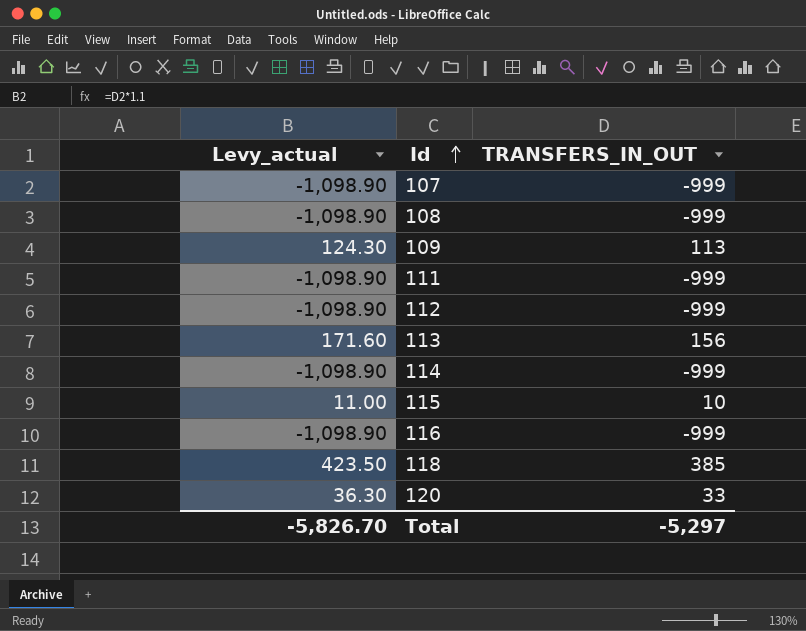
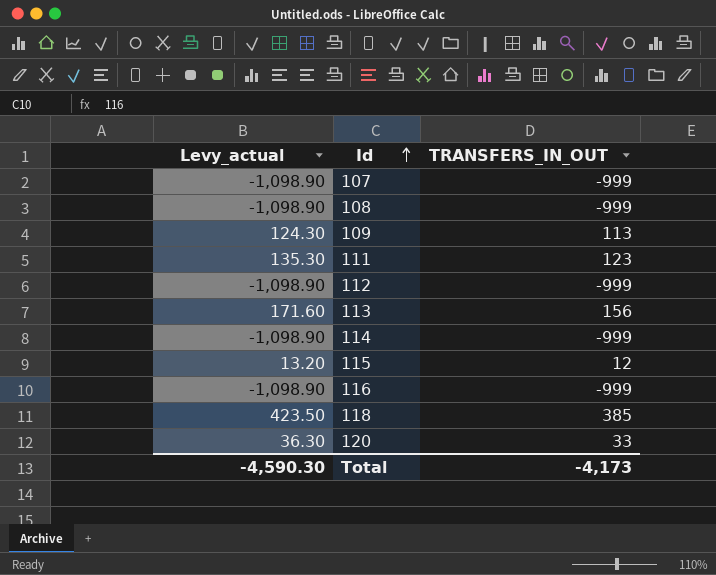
111 | Levy_actual: -1,098.90 -> 135.30
111 | TRANSFERS_IN_OUT: -999 -> 123
115 | Levy_actual: 11.00 -> 13.20
115 | TRANSFERS_IN_OUT: 10 -> 12
Total | Levy_actual: -5,826.70 -> -4,590.30
Total | TRANSFERS_IN_OUT: -5,297 -> -4,173

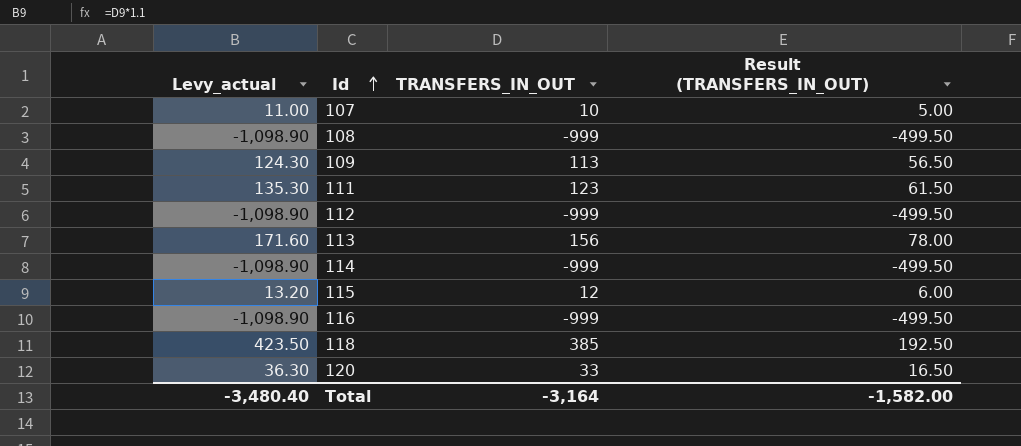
column Result (TRANSFERS_IN_OUT) | formula: none -> [TRANSFERS_IN_OUT] * 0.5
107 | Levy_actual: -1,098.90 -> 11.00
107 | TRANSFERS_IN_OUT: -999 -> 10
Total | Levy_actual: -4,590.30 -> -3,480.40
Total | TRANSFERS_IN_OUT: -4,173 -> -3,164

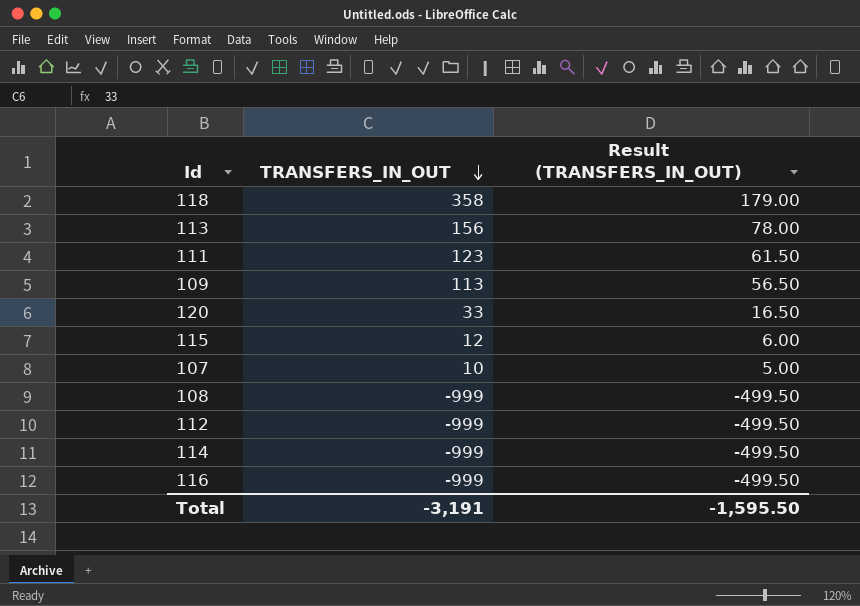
row order: Id ascending -> TRANSFERS_IN_OUT descending
column Levy_actual | formula: [TRANSFERS_IN_OUT] * 1.1 -> none
118 | TRANSFERS_IN_OUT: 385 -> 358
118 | Result (TRANSFERS_IN_OUT): 192.50 -> 179.00
Total | TRANSFERS_IN_OUT: -3,164 -> -3,191
Total | Result (TRANSFERS_IN_OUT): -1,582.00 -> -1,595.50

